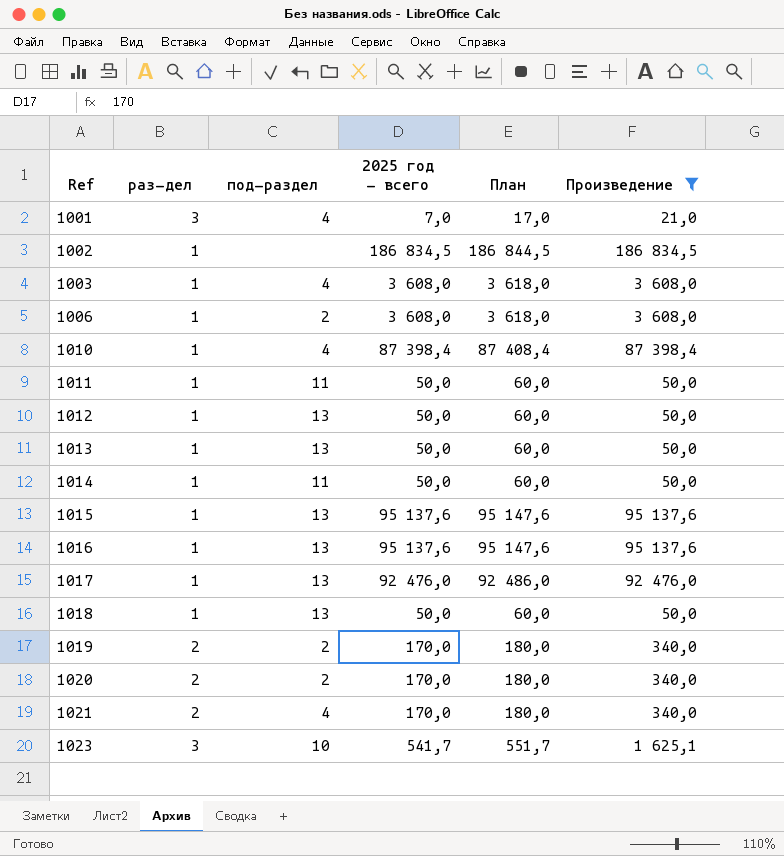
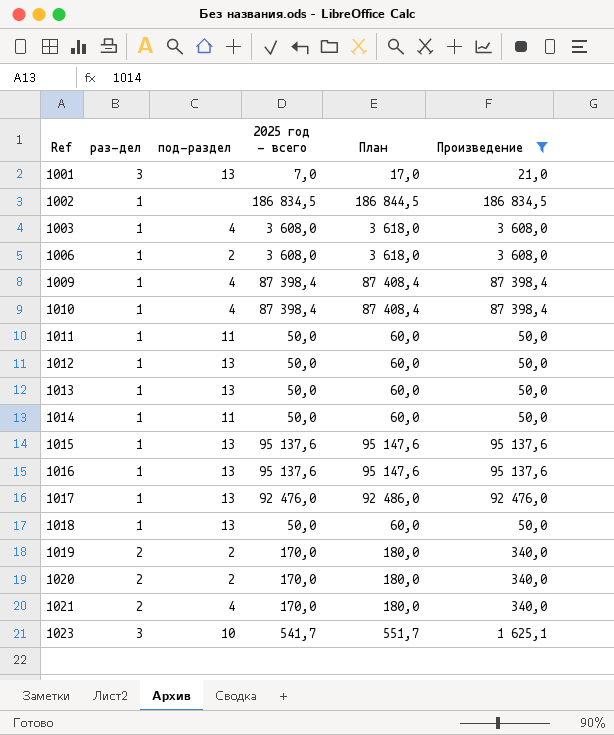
1001 | под-раздел: 4 -> 13
row 1009: none -> 1 | 4 | 87 398,4 | 87 408,4 | 87 398,4

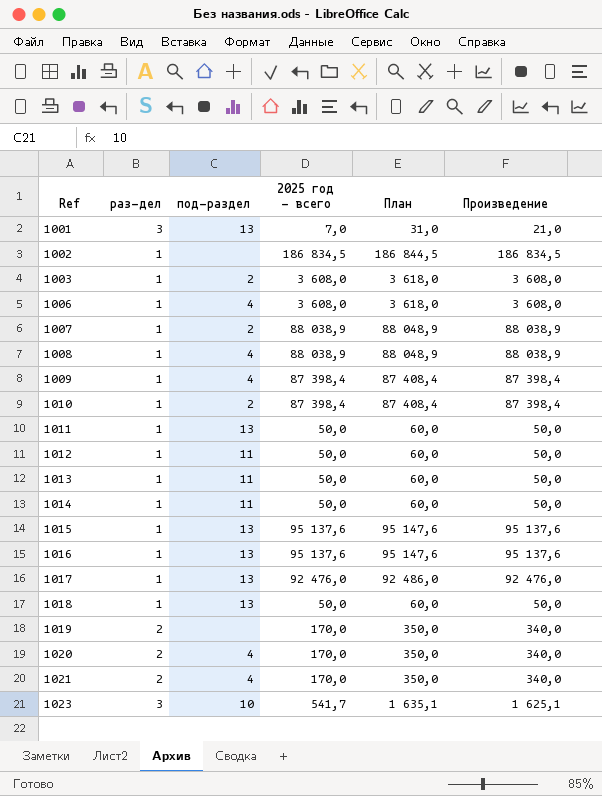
filter: Произведение != 88 038,9 -> none
column План | formula: [2025 год - всего] + 10 -> [Произведение] + 10
1003 | под-раздел: 4 -> 2
1006 | под-раздел: 2 -> 4
1010 | под-раздел: 4 -> 2
1011 | под-раздел: 11 -> 13
1012 | под-раздел: 13 -> 11
1013 | под-раздел: 13 -> 11
1019 | под-раздел: 2 -> none
1020 | под-раздел: 2 -> 4

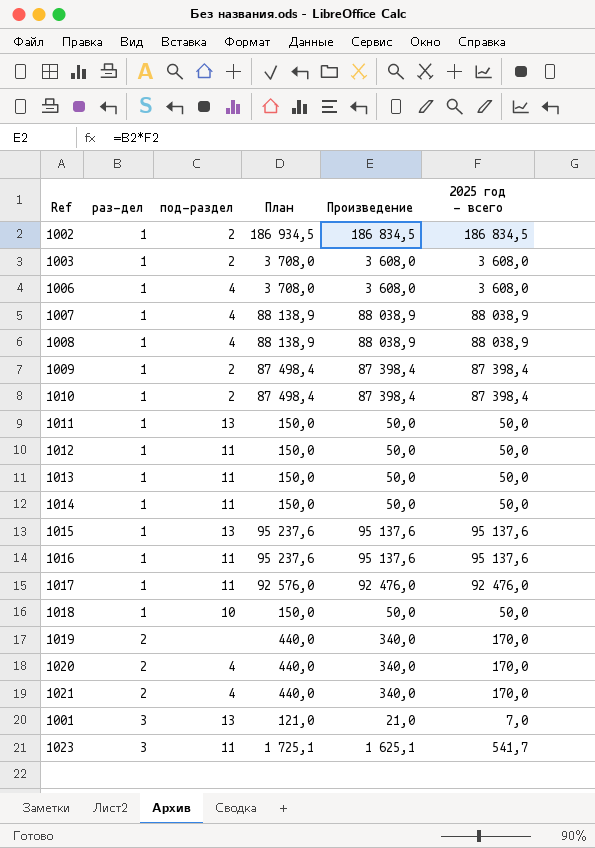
row order: Ref ascending -> раз-дел ascending
column План | formula: [Произведение] + 10 -> [Произведение] + 100
column 2025 год - всего | position: 4 -> 6
1002 | под-раздел: none -> 2
1007 | под-раздел: 2 -> 4
1009 | под-раздел: 4 -> 2
1016 | под-раздел: 13 -> 11
1017 | под-раздел: 13 -> 11
1018 | под-раздел: 13 -> 10
1023 | под-раздел: 10 -> 11

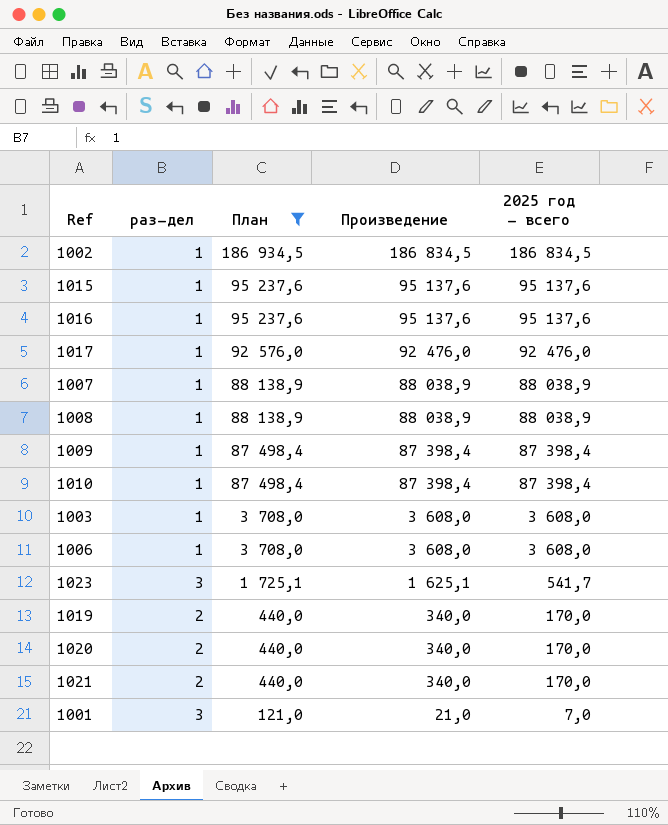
filter: none -> План != 150,0
row order: раз-дел ascending -> План descending
column под-раздел | position: 3 -> none

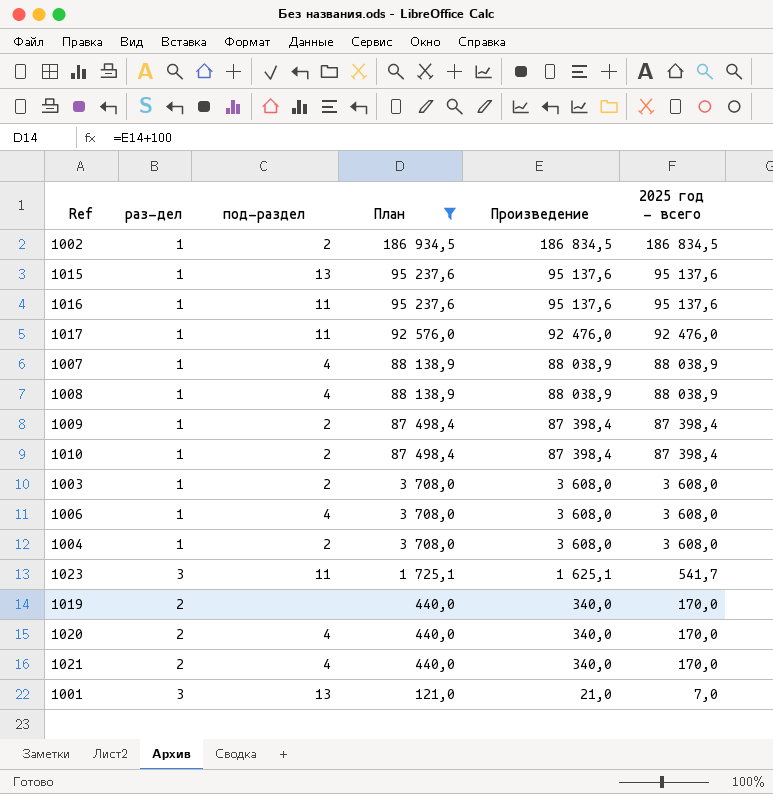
column под-раздел | position: none -> 3
row 1004: none -> 1 | 2 | 3 708,0 | 3 608,0 | 3 608,0

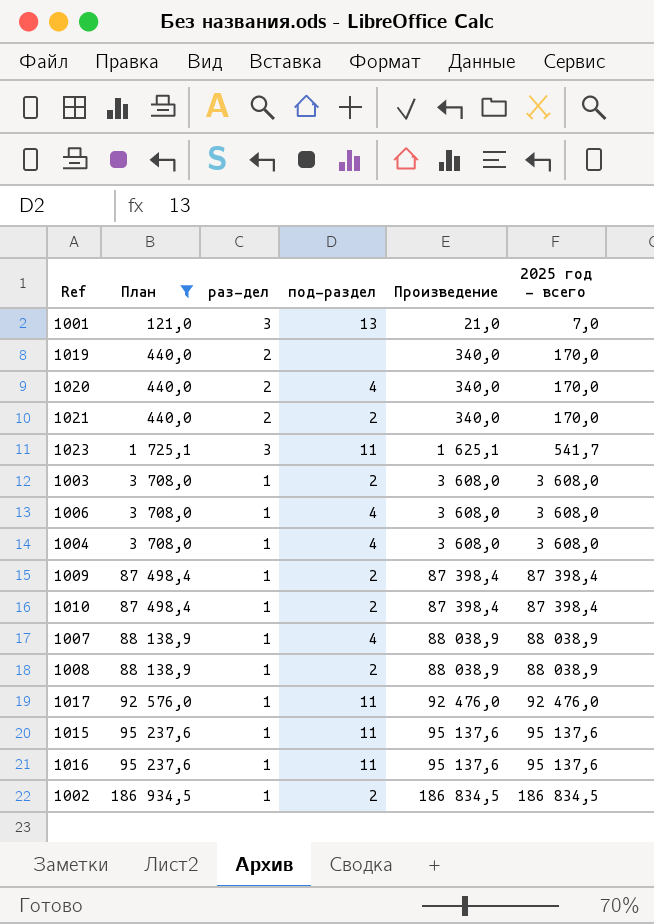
row order: План descending -> План ascending
column План | position: 4 -> 2
1021 | под-раздел: 4 -> 2
1004 | под-раздел: 2 -> 4
1008 | под-раздел: 4 -> 2
1015 | под-раздел: 13 -> 11

